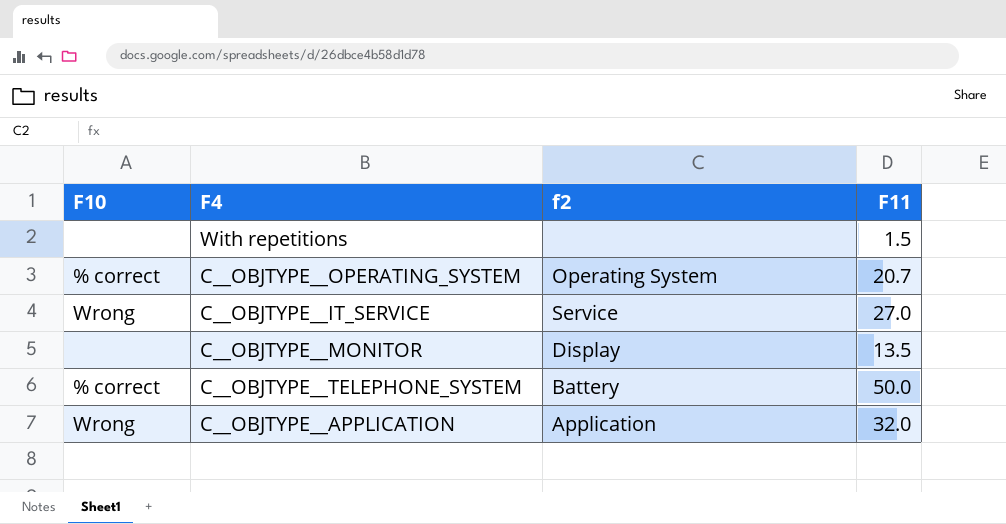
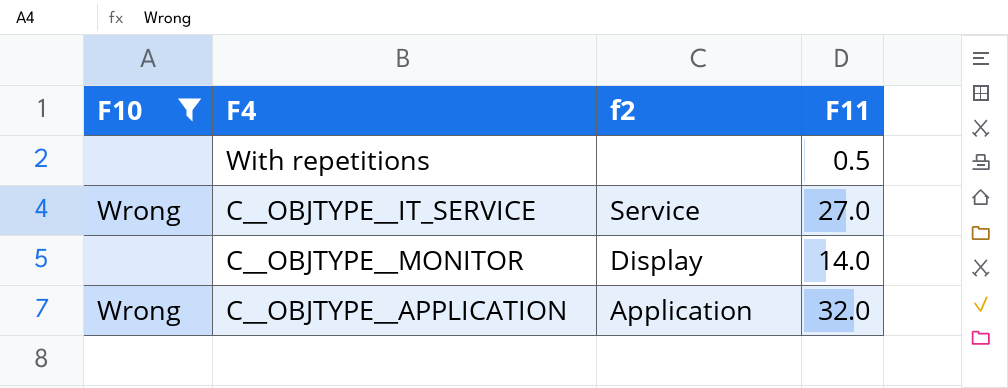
filter: none -> F10 != % correct
With repetitions | F11: 1.5 -> 0.5
C__OBJTYPE__MONITOR | F11: 13.5 -> 14.0

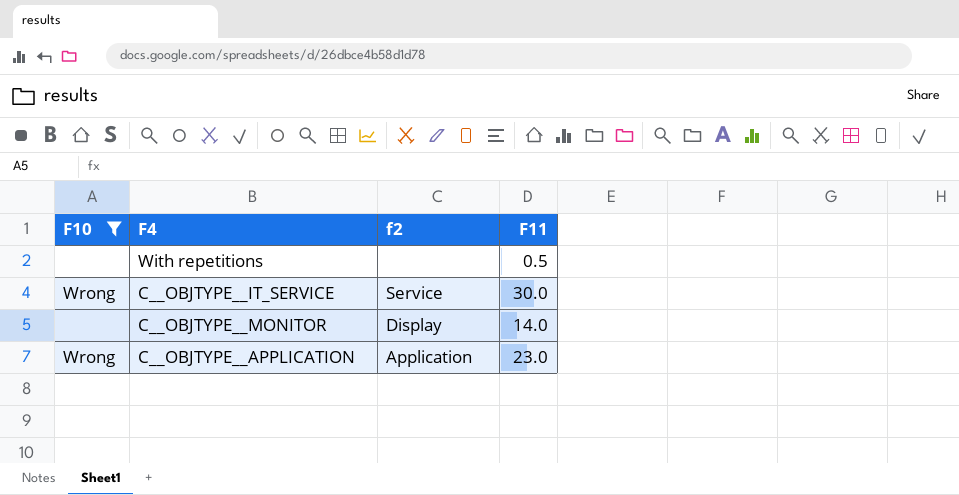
C__OBJTYPE__IT_SERVICE | F11: 27.0 -> 30.0
C__OBJTYPE__APPLICATION | F11: 32.0 -> 23.0

